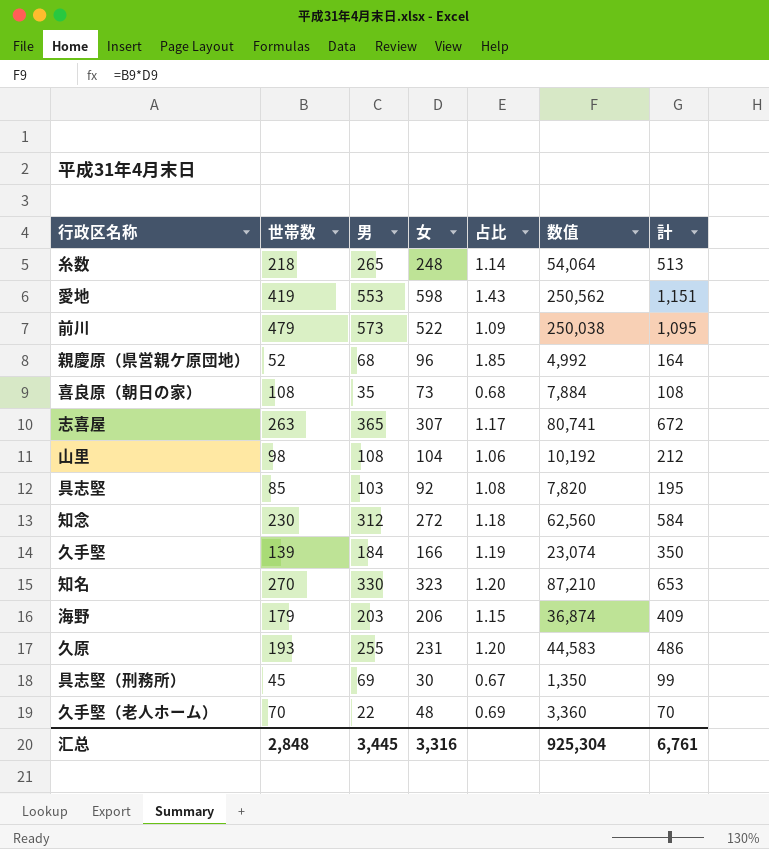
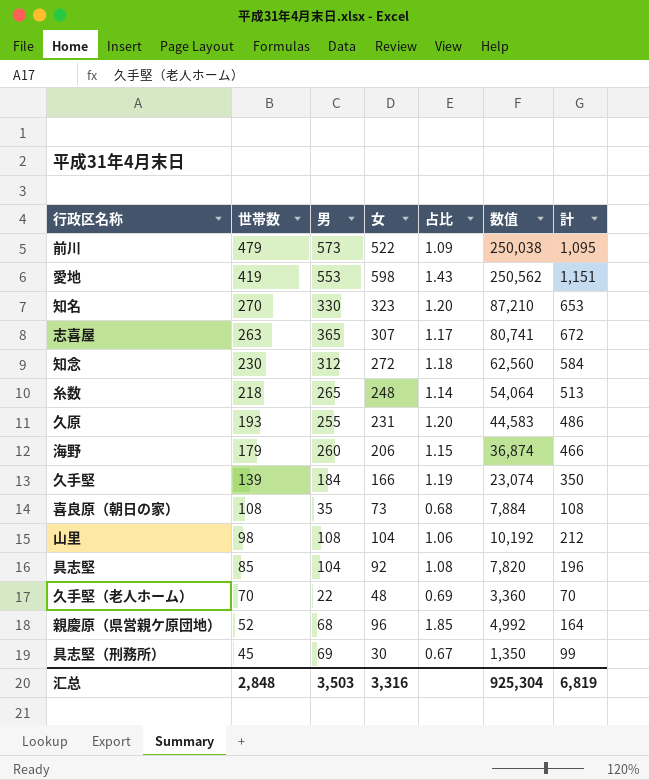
row order: none -> 世帯数 descending
海野 | 男: 203 -> 260
海野 | 計: 409 -> 466
具志堅 | 男: 103 -> 104
具志堅 | 計: 195 -> 196
汇总 | 男: 3,445 -> 3,503
汇总 | 計: 6,761 -> 6,819

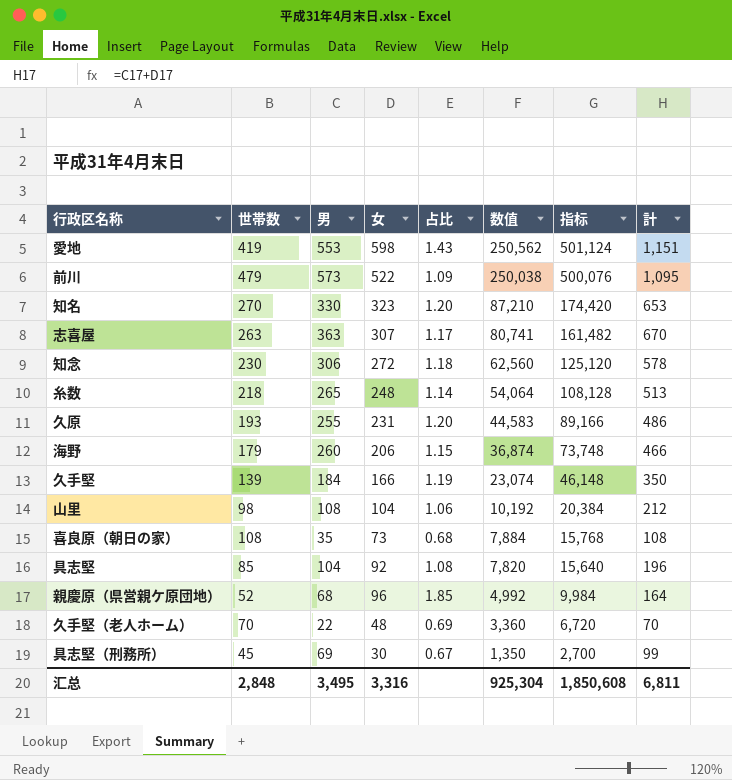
row order: 世帯数 descending -> 数值 descending
column 指标 | formula: none -> [数值] * 2
志喜屋 | 男: 365 -> 363
志喜屋 | 計: 672 -> 670
知念 | 男: 312 -> 306
知念 | 計: 584 -> 578
汇总 | 男: 3,503 -> 3,495
汇总 | 計: 6,819 -> 6,811

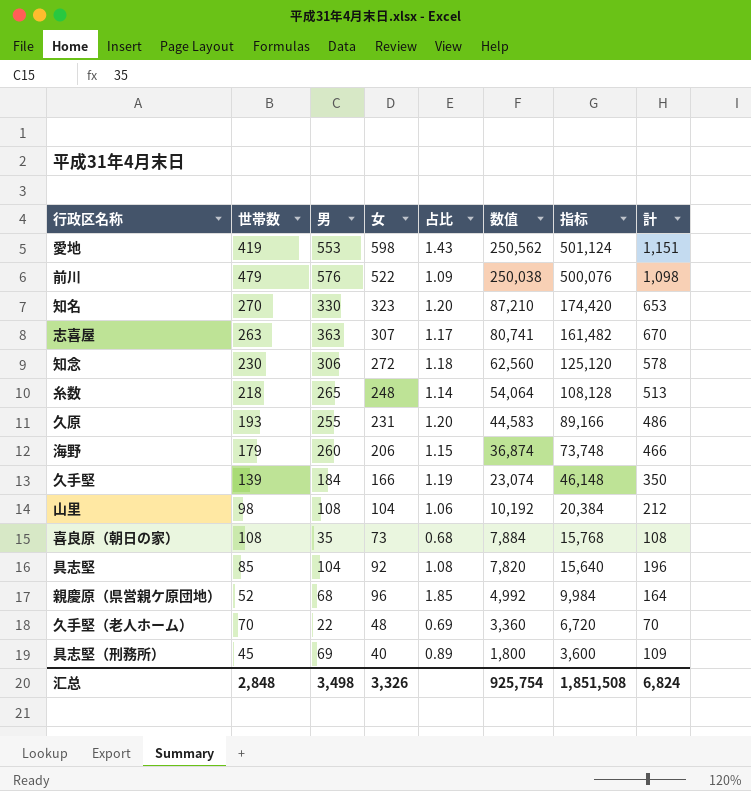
前川 | 男: 573 -> 576
前川 | 計: 1,095 -> 1,098
具志堅（刑務所） | 女: 30 -> 40
具志堅（刑務所） | 占比: 0.67 -> 0.89
具志堅（刑務所） | 数值: 1,350 -> 1,800
具志堅（刑務所） | 指标: 2,700 -> 3,600
具志堅（刑務所） | 計: 99 -> 109
汇总 | 男: 3,495 -> 3,498
汇总 | 女: 3,316 -> 3,326
汇总 | 数值: 925,304 -> 925,754
汇总 | 指标: 1,850,608 -> 1,851,508
汇总 | 計: 6,811 -> 6,824

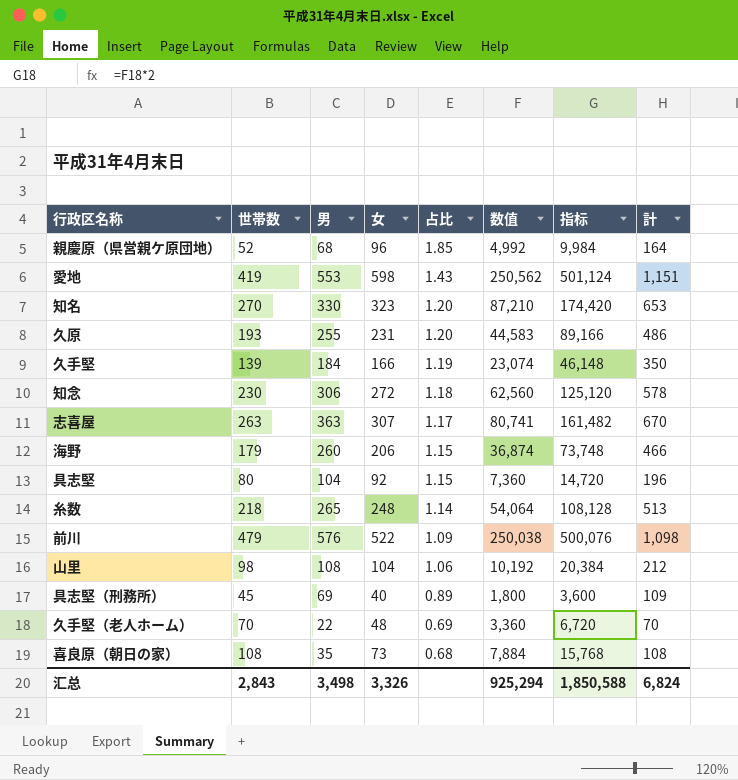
row order: 数值 descending -> 占比 descending
具志堅 | 世帯数: 85 -> 80
具志堅 | 占比: 1.08 -> 1.15
具志堅 | 数值: 7,820 -> 7,360
具志堅 | 指标: 15,640 -> 14,720
汇总 | 世帯数: 2,848 -> 2,843
汇总 | 数值: 925,754 -> 925,294
汇总 | 指标: 1,851,508 -> 1,850,588

